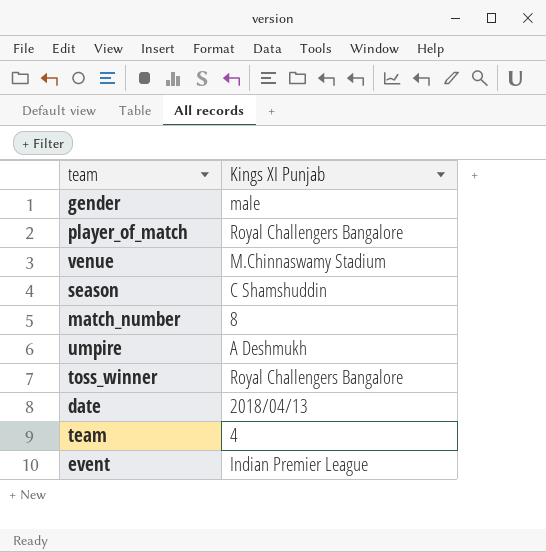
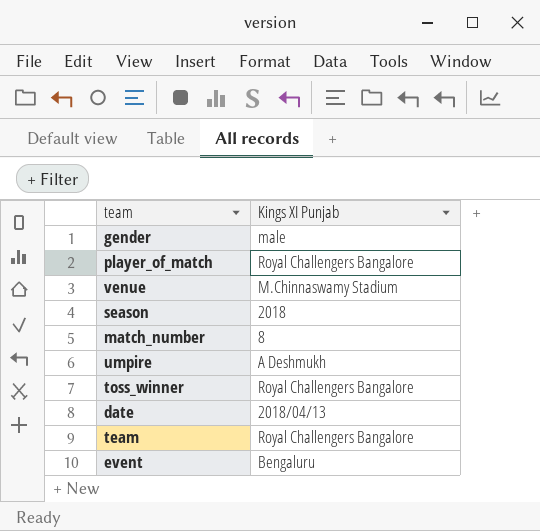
season | Kings XI Punjab: C Shamshuddin -> 2018
team | Kings XI Punjab: 4 -> Royal Challengers Bangalore
event | Kings XI Punjab: Indian Premier League -> Bengaluru

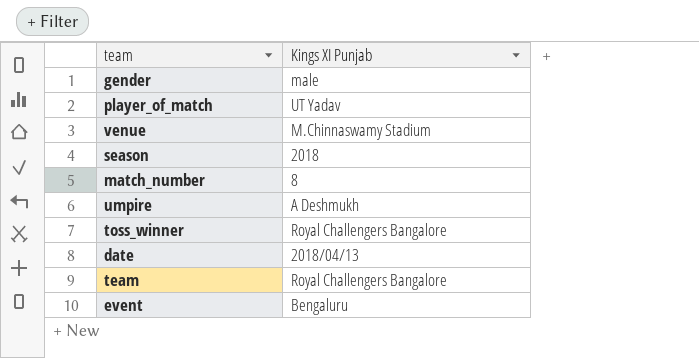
player_of_match | Kings XI Punjab: Royal Challengers Bangalore -> UT Yadav

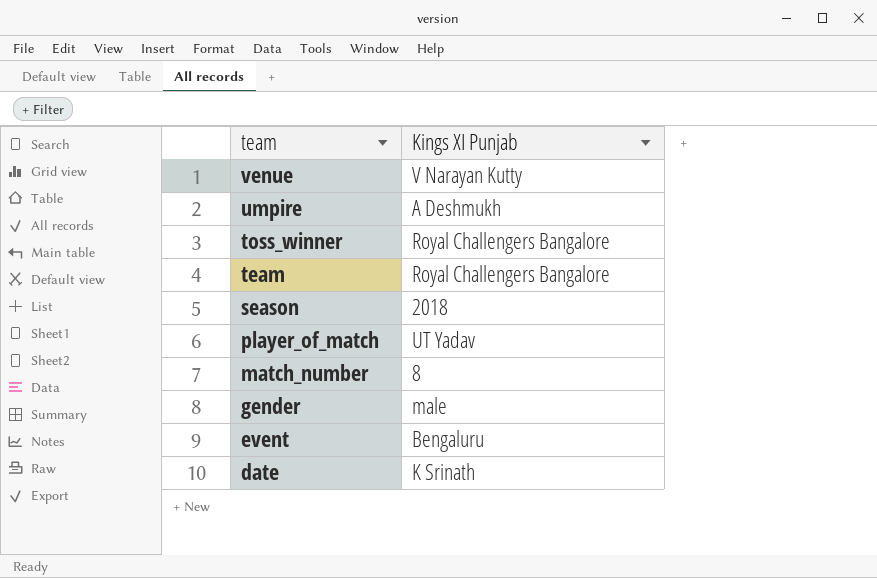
row order: none -> team descending
venue | Kings XI Punjab: M.Chinnaswamy Stadium -> V Narayan Kutty
date | Kings XI Punjab: 2018/04/13 -> K Srinath

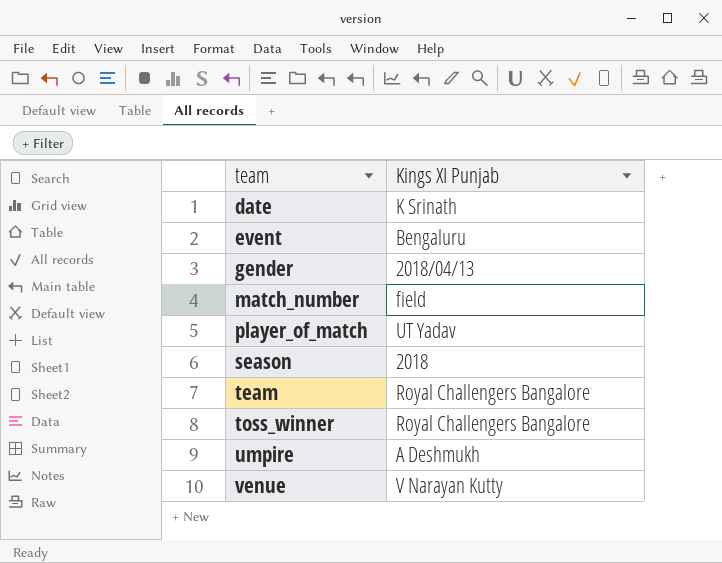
row order: team descending -> team ascending
gender | Kings XI Punjab: male -> 2018/04/13
match_number | Kings XI Punjab: 8 -> field

